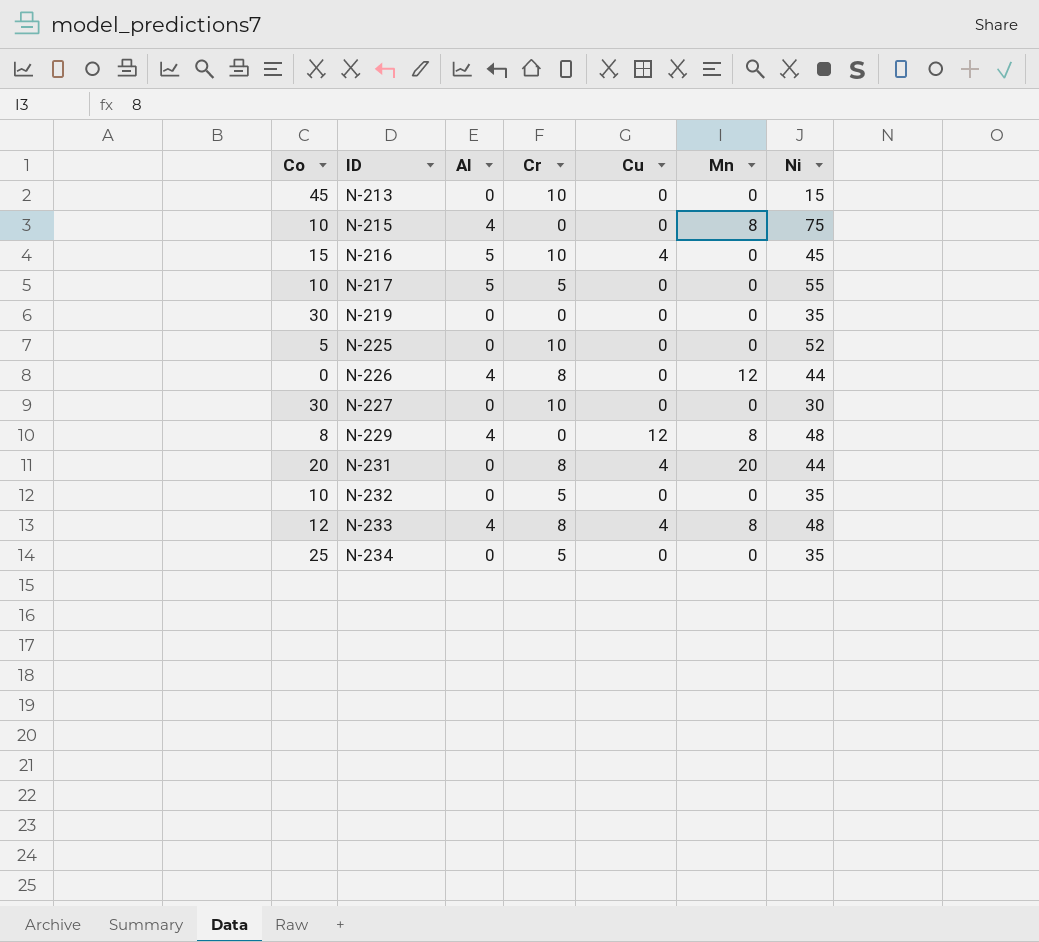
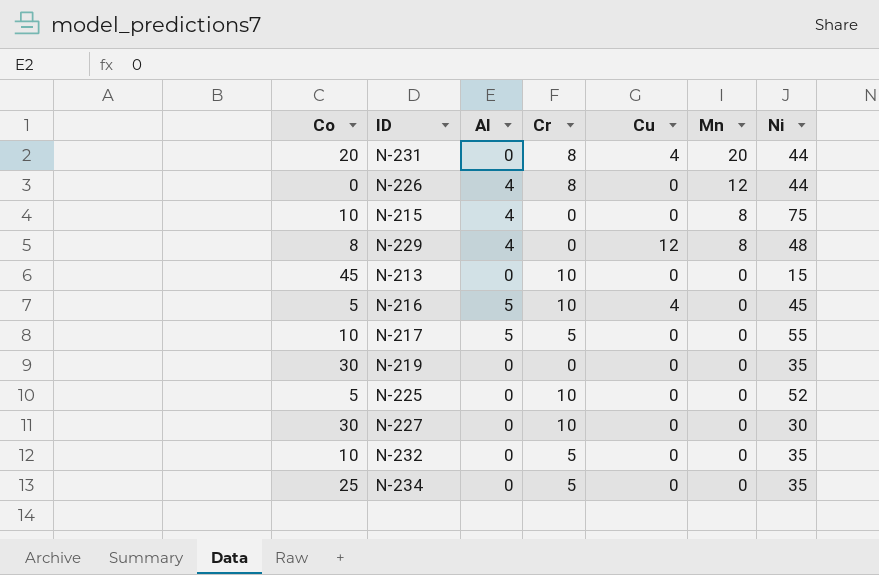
row order: ID ascending -> Mn descending
row N-233: 12 | 4 | 8 | 4 | 8 | 48 -> none
N-216 | Co: 15 -> 5

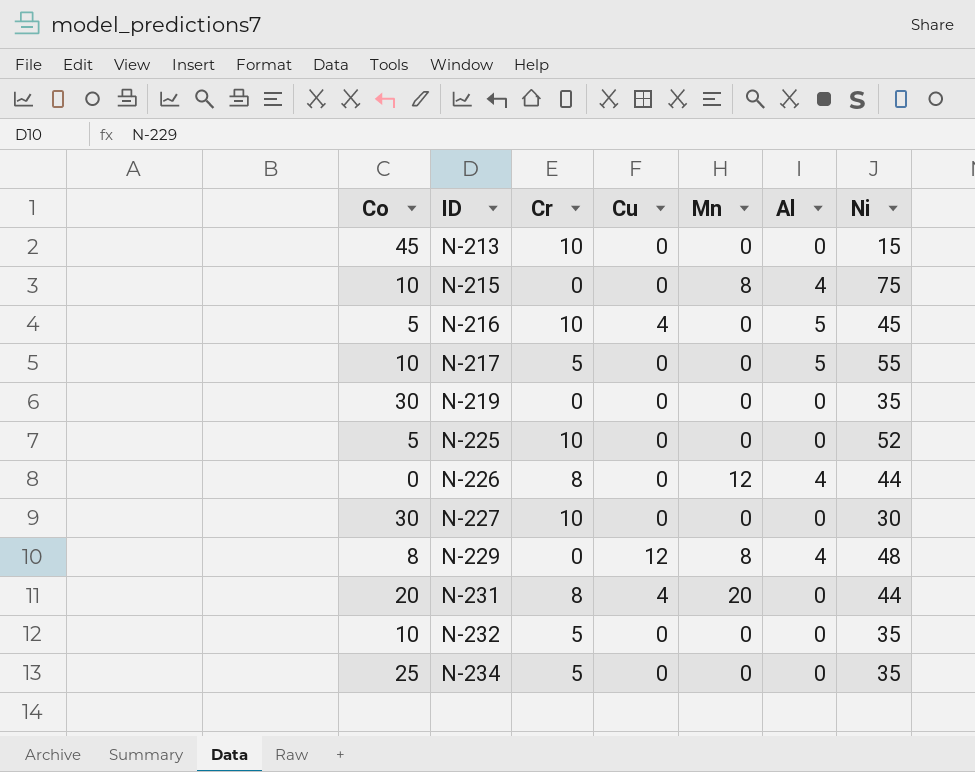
row order: Mn descending -> ID ascending
column Al | position: 3 -> 6

